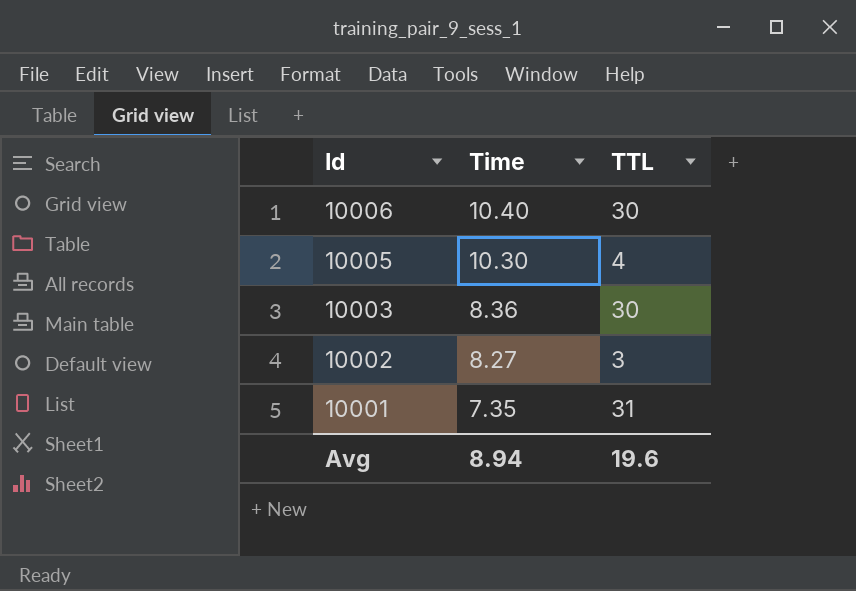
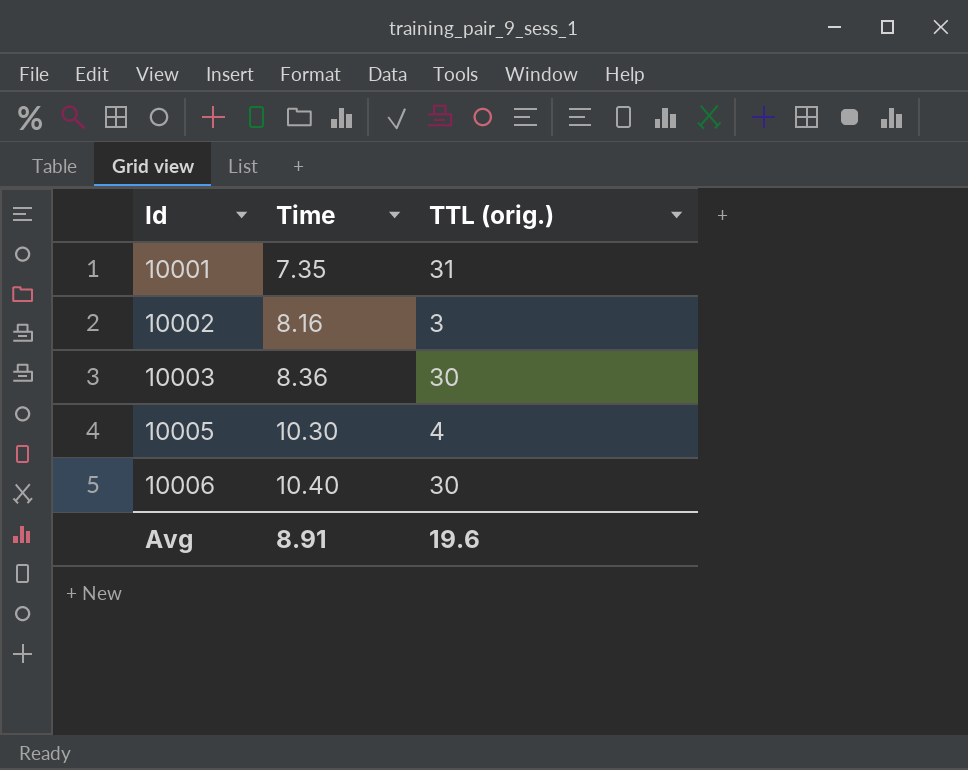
row order: Id descending -> Id ascending
column name: TTL -> TTL (orig.)
10002 | Time: 8.27 -> 8.16
Avg | Time: 8.94 -> 8.91

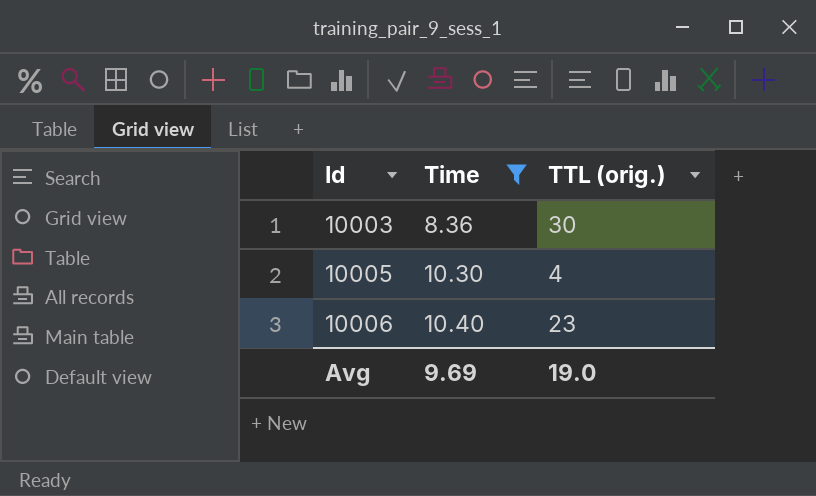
filter: none -> Time >= 8.36
10006 | TTL (orig.): 30 -> 23
Avg | Time: 8.91 -> 9.69
Avg | TTL (orig.): 19.6 -> 19.0

